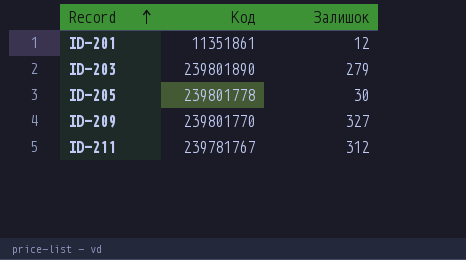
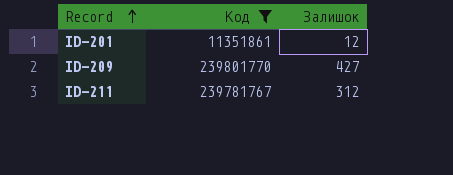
filter: none -> Код <= 239801770
ID-209 | Залишок: 327 -> 427

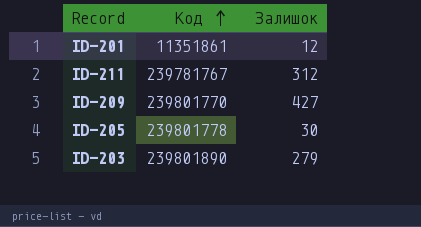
filter: Код <= 239801770 -> none
row order: Record ascending -> Код ascending

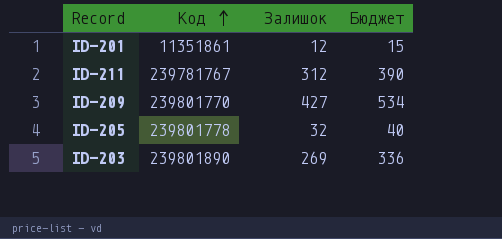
column Бюджет | formula: none -> [Залишок] * 1,25
ID-205 | Залишок: 30 -> 32
ID-203 | Залишок: 279 -> 269

